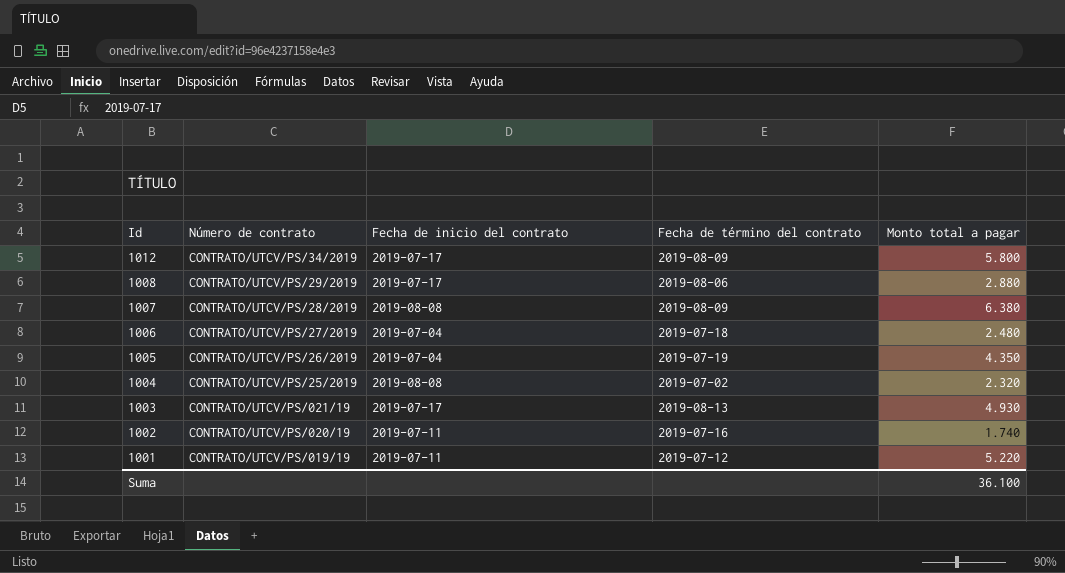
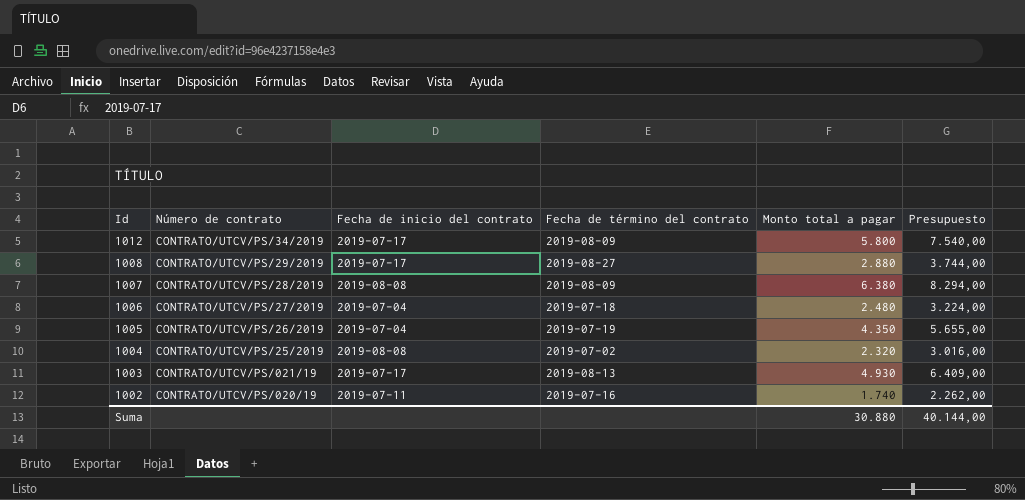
column Presupuesto | formula: none -> [Monto total a pagar] * 1,3
row 1001: CONTRATO/UTCV/PS/019/19 | 2019-07-11 | 2019-07-12 | 5.220 -> none
1008 | Fecha de término del contrato: 2019-08-06 -> 2019-08-27
Suma | Monto total a pagar: 36.100 -> 30.880

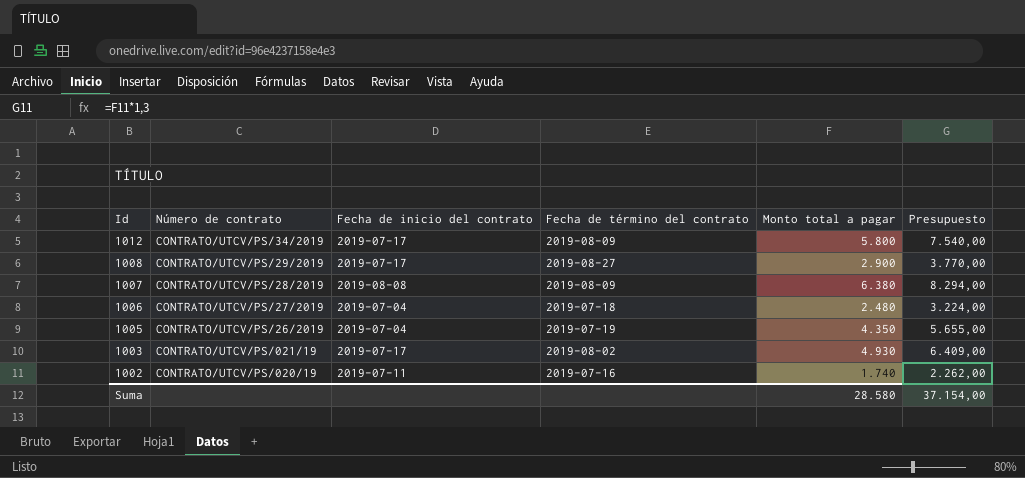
row 1004: CONTRATO/UTCV/PS/25/2019 | 2019-08-08 | 2019-07-02 | 2.320 | 3.016,00 -> none
1008 | Monto total a pagar: 2.880 -> 2.900
1008 | Presupuesto: 3.744,00 -> 3.770,00
1003 | Fecha de término del contrato: 2019-08-13 -> 2019-08-02
Suma | Monto total a pagar: 30.880 -> 28.580
Suma | Presupuesto: 40.144,00 -> 37.154,00

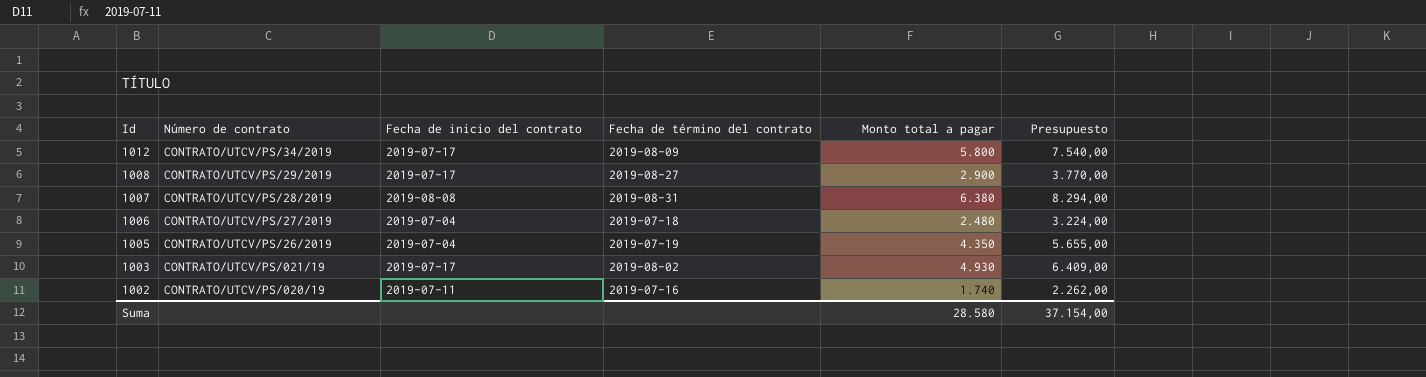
1007 | Fecha de término del contrato: 2019-08-09 -> 2019-08-31

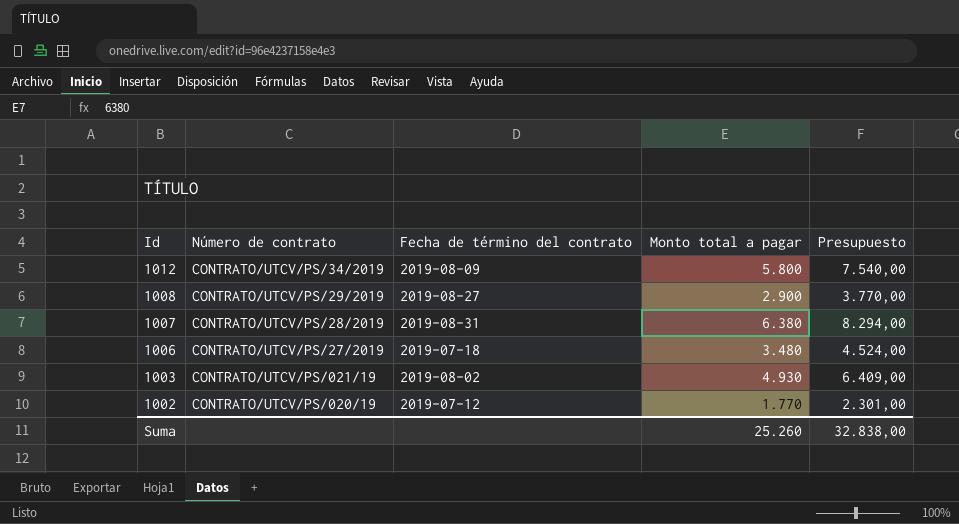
column Fecha de inicio del contrato | position: 3 -> none
row 1005: CONTRATO/UTCV/PS/26/2019 | 2019-07-04 | 2019-07-19 | 4.350 | 5.655,00 -> none
1006 | Monto total a pagar: 2.480 -> 3.480
1006 | Presupuesto: 3.224,00 -> 4.524,00
1002 | Fecha de término del contrato: 2019-07-16 -> 2019-07-12
1002 | Monto total a pagar: 1.740 -> 1.770
1002 | Presupuesto: 2.262,00 -> 2.301,00
Suma | Monto total a pagar: 28.580 -> 25.260
Suma | Presupuesto: 37.154,00 -> 32.838,00

